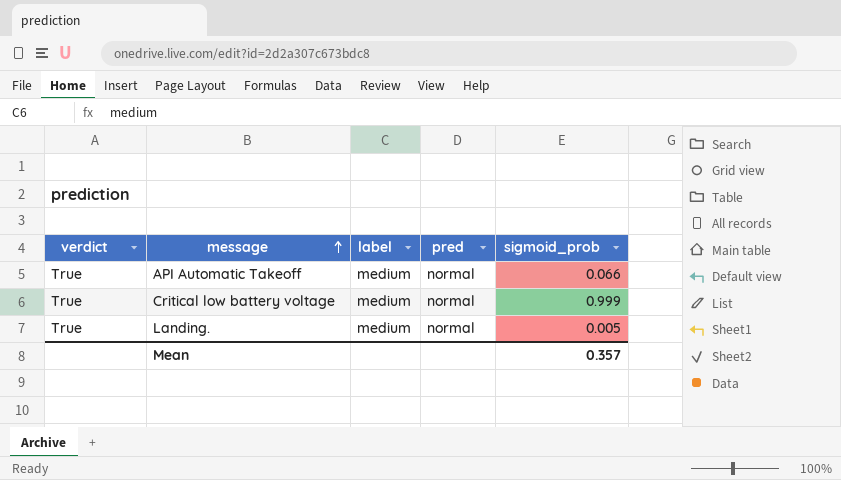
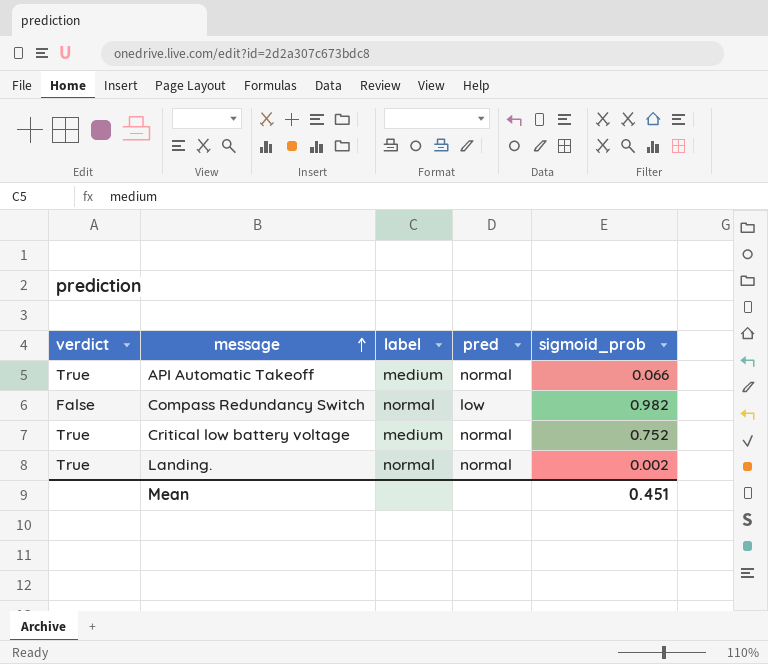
row Compass Redundancy Switch: none -> False | normal | low | 0.982
Critical low battery voltage | sigmoid_prob: 0.999 -> 0.752
Landing. | label: medium -> normal
Landing. | sigmoid_prob: 0.005 -> 0.002
Mean | sigmoid_prob: 0.357 -> 0.451

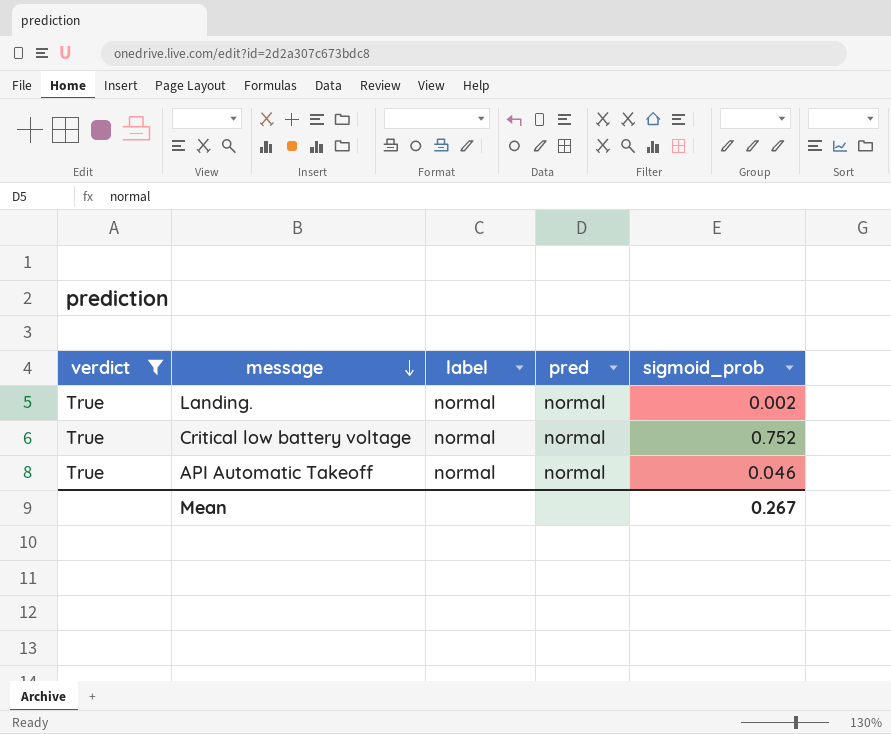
filter: none -> verdict = True
row order: message ascending -> message descending
Critical low battery voltage | label: medium -> normal
API Automatic Takeoff | label: medium -> normal
API Automatic Takeoff | sigmoid_prob: 0.066 -> 0.046
Mean | sigmoid_prob: 0.451 -> 0.267

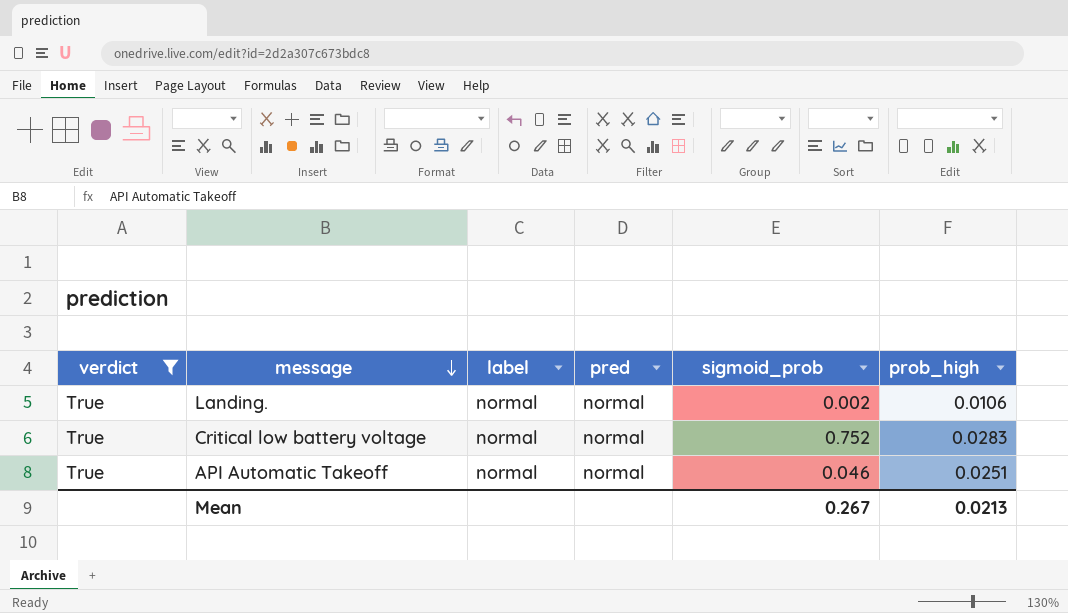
column prob_high | position: none -> 6

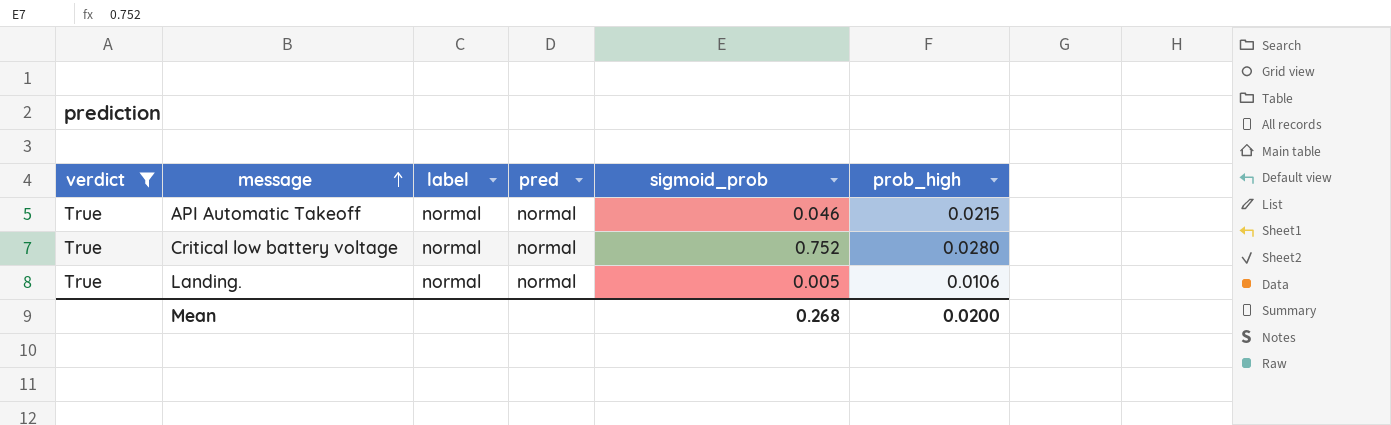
row order: message descending -> message ascending
API Automatic Takeoff | prob_high: 0.0251 -> 0.0215
Critical low battery voltage | prob_high: 0.0283 -> 0.0280
Landing. | sigmoid_prob: 0.002 -> 0.005
Mean | sigmoid_prob: 0.267 -> 0.268
Mean | prob_high: 0.0213 -> 0.0200

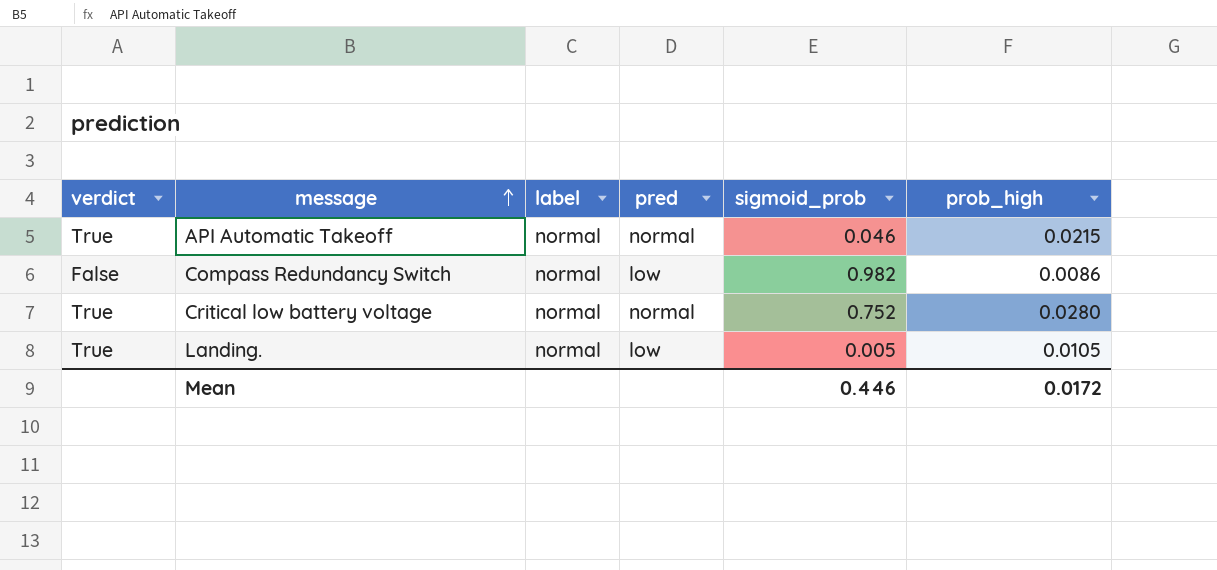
filter: verdict = True -> none
Landing. | pred: normal -> low
Landing. | prob_high: 0.0106 -> 0.0105
Mean | sigmoid_prob: 0.268 -> 0.446
Mean | prob_high: 0.0200 -> 0.0172

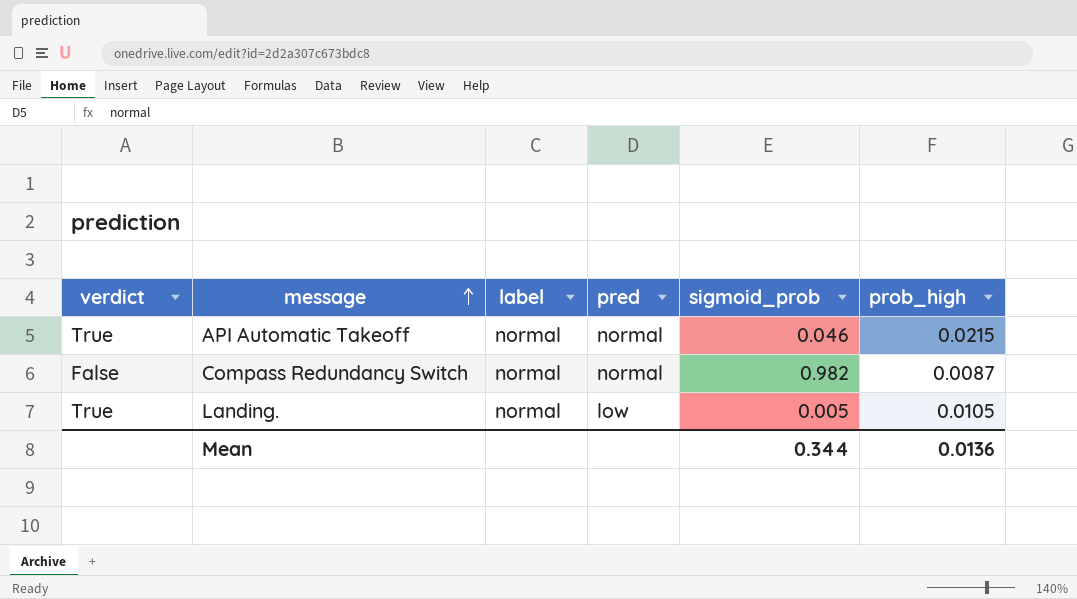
row Critical low battery voltage: True | normal | normal | 0.752 | 0.0280 -> none
Compass Redundancy Switch | pred: low -> normal
Compass Redundancy Switch | prob_high: 0.0086 -> 0.0087
Mean | sigmoid_prob: 0.446 -> 0.344
Mean | prob_high: 0.0172 -> 0.0136

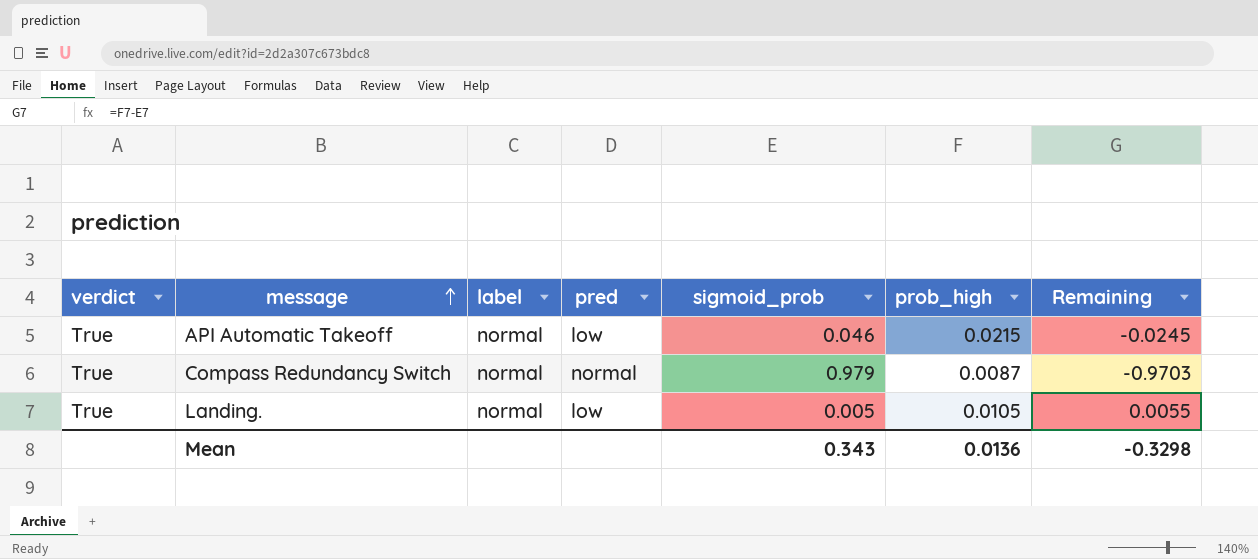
column Remaining | formula: none -> [prob_high] - [sigmoid_prob]
API Automatic Takeoff | pred: normal -> low
Compass Redundancy Switch | verdict: False -> True
Compass Redundancy Switch | sigmoid_prob: 0.982 -> 0.979
Mean | sigmoid_prob: 0.344 -> 0.343

